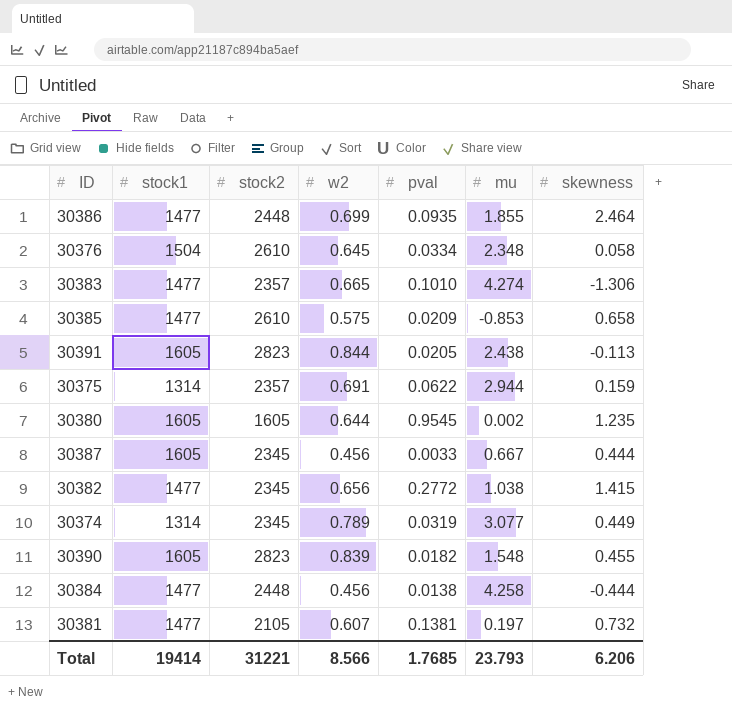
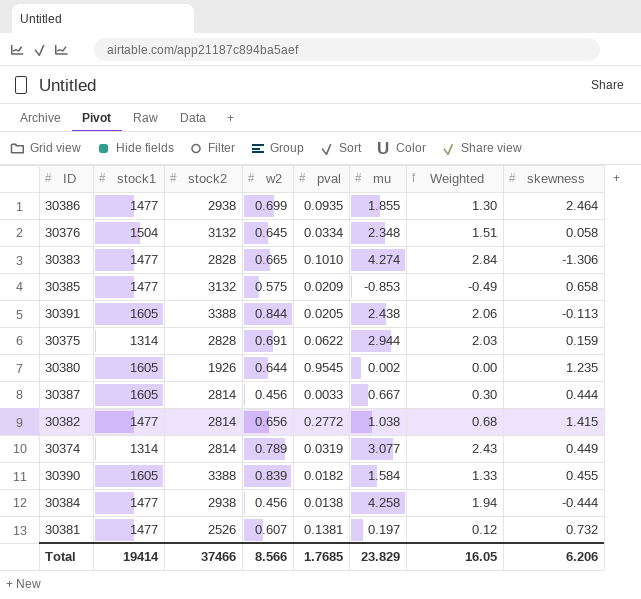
column Weighted | formula: none -> [w2] * [mu]
30386 | stock2: 2448 -> 2938
30376 | stock2: 2610 -> 3132
30383 | stock2: 2357 -> 2828
30385 | stock2: 2610 -> 3132
30391 | stock2: 2823 -> 3388
30375 | stock2: 2357 -> 2828
30380 | stock2: 1605 -> 1926
30387 | stock2: 2345 -> 2814
30382 | stock2: 2345 -> 2814
30374 | stock2: 2345 -> 2814
30390 | stock2: 2823 -> 3388
30390 | mu: 1.548 -> 1.584
30384 | stock2: 2448 -> 2938
30381 | stock2: 2105 -> 2526
Total | stock2: 31221 -> 37466
Total | mu: 23.793 -> 23.829

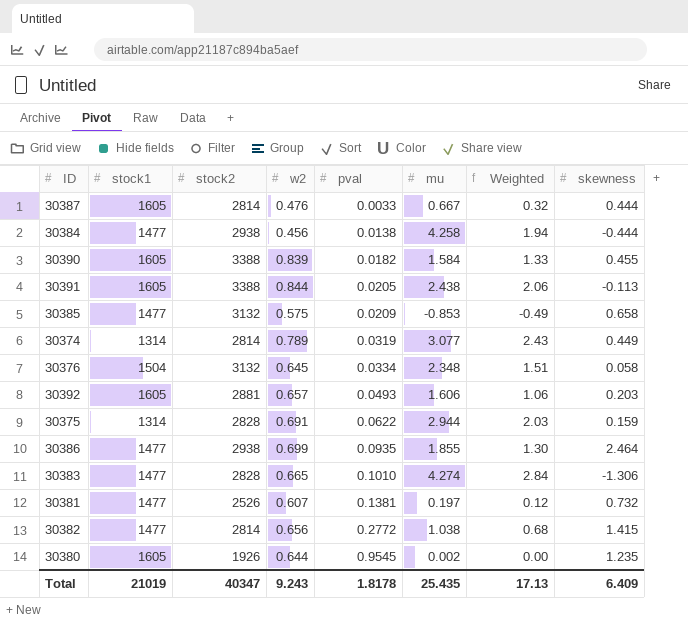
row order: none -> pval ascending
30387 | w2: 0.456 -> 0.476
30387 | Weighted: 0.30 -> 0.32
row 30392: none -> 1605 | 2881 | 0.657 | 0.0493 | 1.606 | 1.06 | 0.203
Total | stock1: 19414 -> 21019
Total | stock2: 37466 -> 40347
Total | w2: 8.566 -> 9.243
Total | pval: 1.7685 -> 1.8178
Total | mu: 23.829 -> 25.435
Total | Weighted: 16.05 -> 17.13
Total | skewness: 6.206 -> 6.409

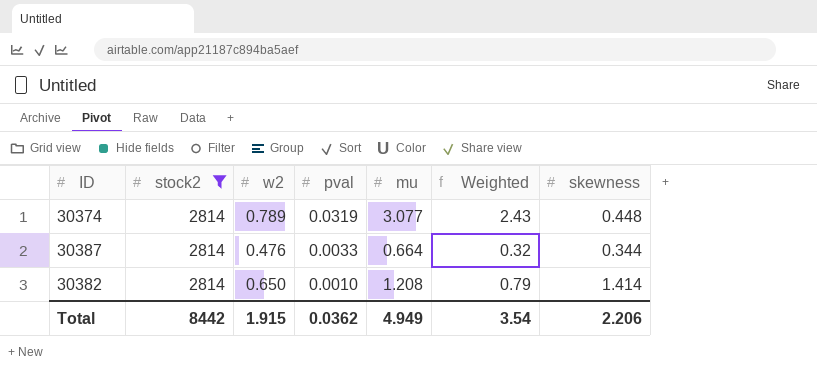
filter: none -> stock2 = 2814
row order: pval ascending -> pval descending
column stock1 | position: 2 -> none
30374 | skewness: 0.449 -> 0.448
30387 | mu: 0.667 -> 0.664
30387 | skewness: 0.444 -> 0.344
30382 | w2: 0.656 -> 0.650
30382 | pval: 0.2772 -> 0.0010
30382 | mu: 1.038 -> 1.208
30382 | Weighted: 0.68 -> 0.79
30382 | skewness: 1.415 -> 1.414
Total | stock2: 40347 -> 8442
Total | w2: 9.243 -> 1.915
Total | pval: 1.8178 -> 0.0362
Total | mu: 25.435 -> 4.949
Total | Weighted: 17.13 -> 3.54
Total | skewness: 6.409 -> 2.206

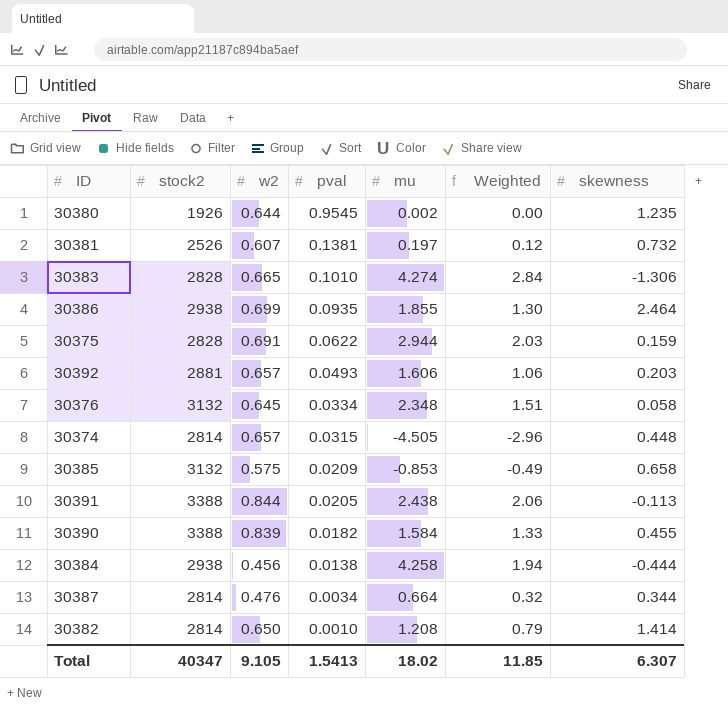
filter: stock2 = 2814 -> none
30374 | w2: 0.789 -> 0.657
30374 | pval: 0.0319 -> 0.0315
30374 | mu: 3.077 -> -4.505
30374 | Weighted: 2.43 -> -2.96
30387 | pval: 0.0033 -> 0.0034
Total | stock2: 8442 -> 40347
Total | w2: 1.915 -> 9.105
Total | pval: 0.0362 -> 1.5413
Total | mu: 4.949 -> 18.02
Total | Weighted: 3.54 -> 11.85
Total | skewness: 2.206 -> 6.307

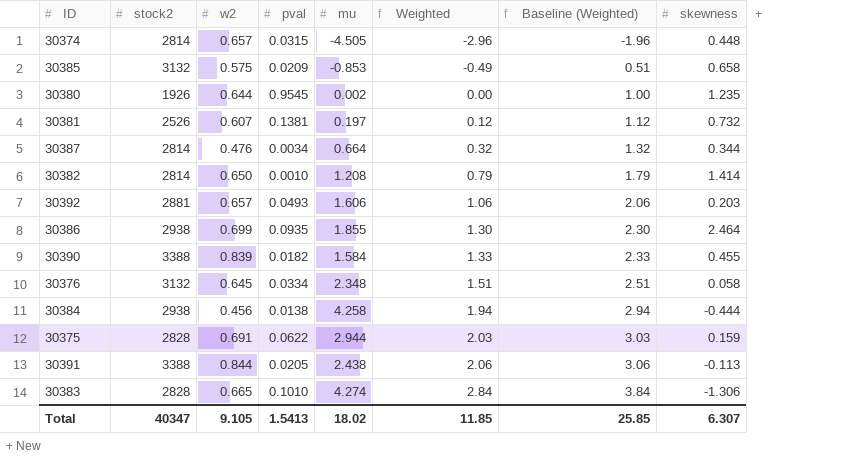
row order: pval descending -> Weighted ascending
column Baseline (Weighted) | formula: none -> [Weighted] + 1

